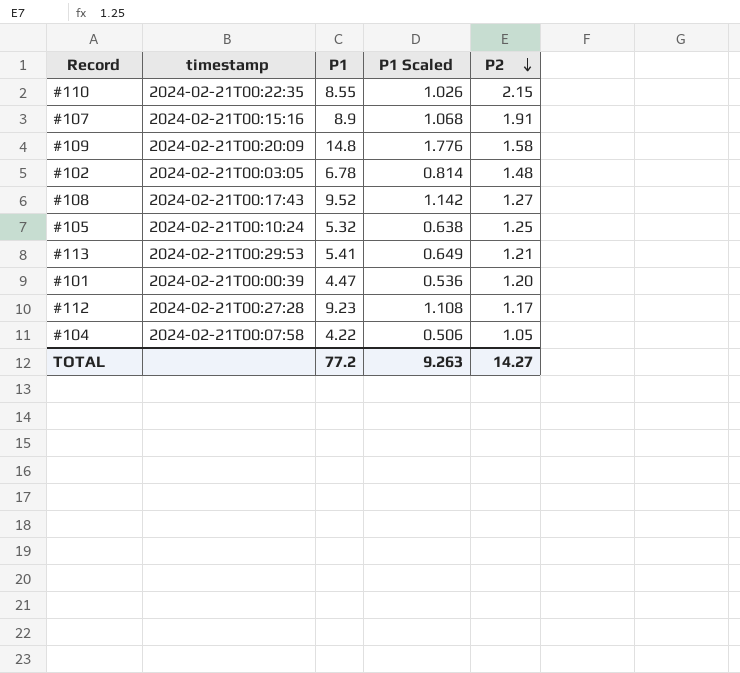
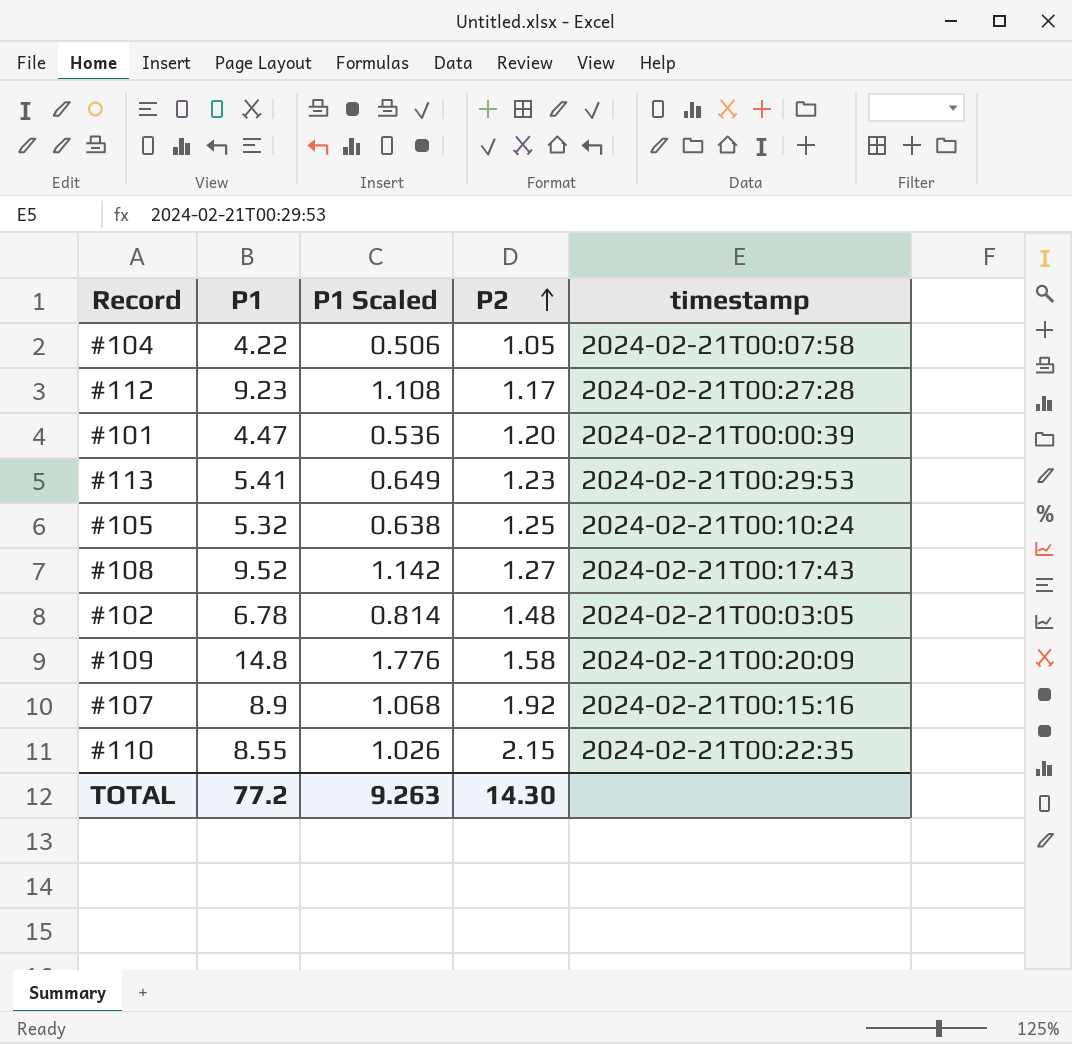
row order: P2 descending -> P2 ascending
column timestamp | position: 2 -> 5
#113 | P2: 1.21 -> 1.23
#107 | P2: 1.91 -> 1.92
TOTAL | P2: 14.27 -> 14.30

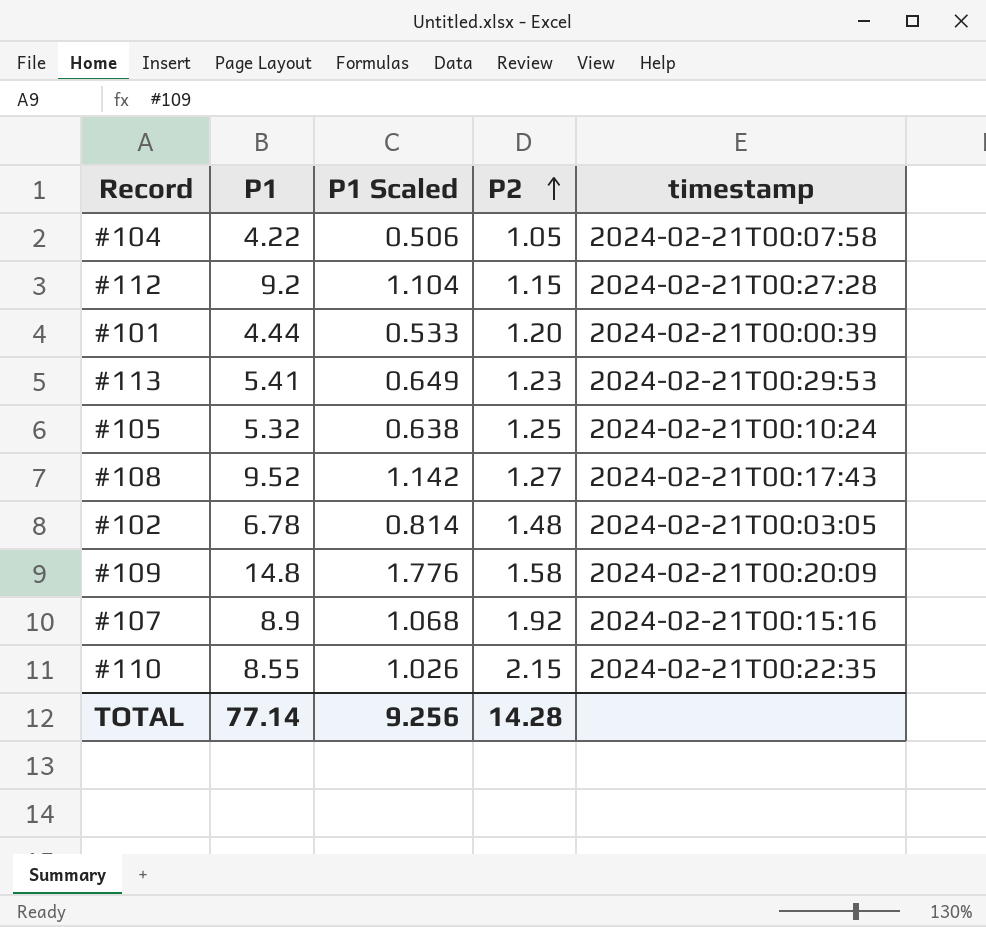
#112 | P1: 9.23 -> 9.2
#112 | P1 Scaled: 1.108 -> 1.104
#112 | P2: 1.17 -> 1.15
#101 | P1: 4.47 -> 4.44
#101 | P1 Scaled: 0.536 -> 0.533
TOTAL | P1: 77.2 -> 77.14
TOTAL | P1 Scaled: 9.263 -> 9.256
TOTAL | P2: 14.30 -> 14.28

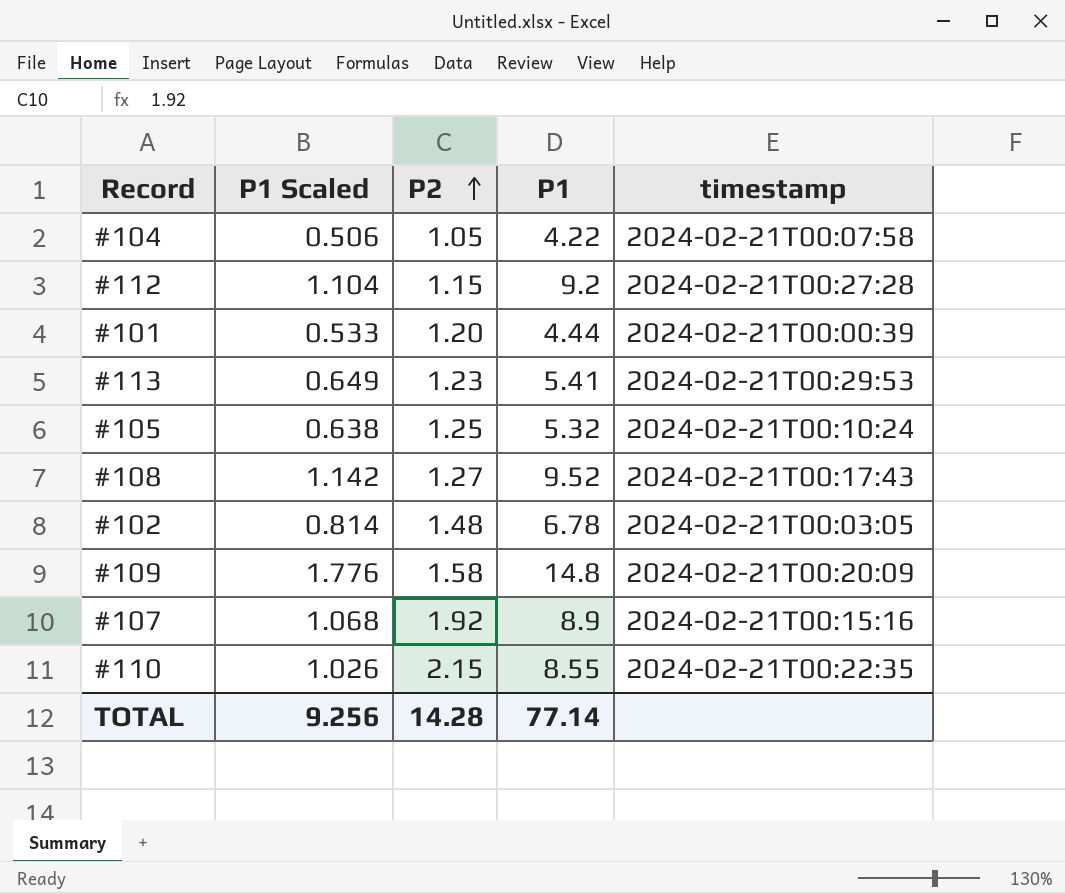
column P1 | position: 2 -> 4

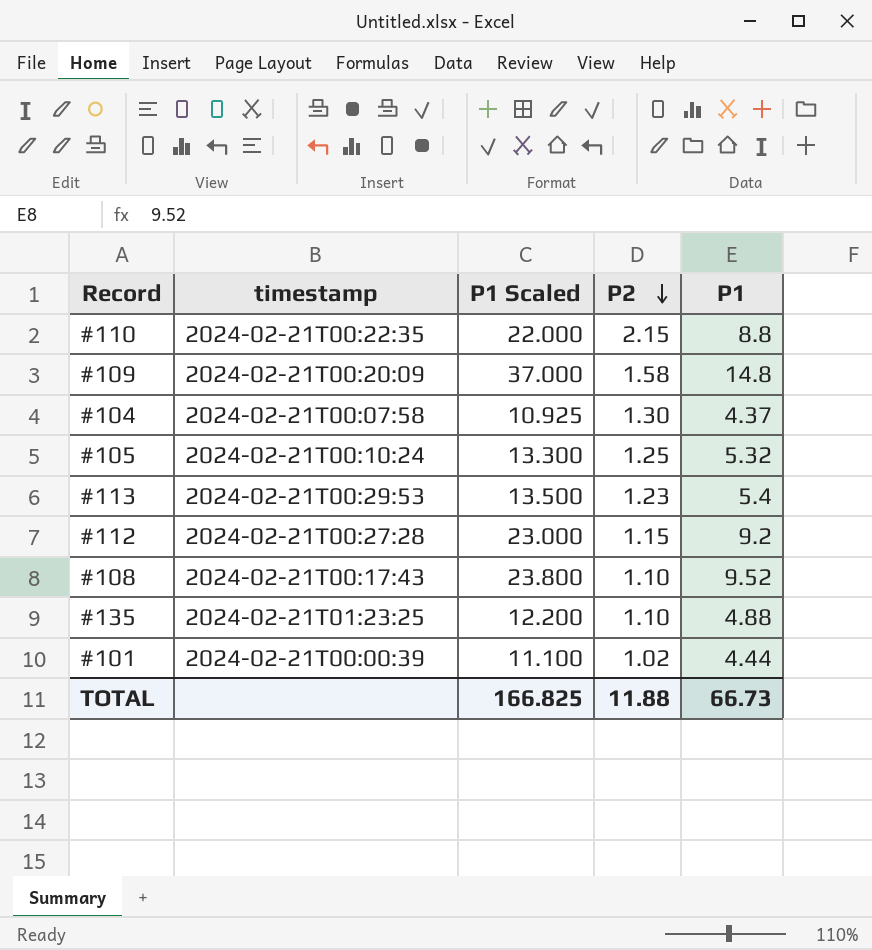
row order: P2 ascending -> P2 descending
column timestamp | position: 5 -> 2
column P1 Scaled | formula: [P1] * 0.12 -> [P1] * 2.5
row #102: 0.814 | 1.48 | 6.78 | 2024-02-21T00:03:05 -> none
row #107: 1.068 | 1.92 | 8.9 | 2024-02-21T00:15:16 -> none
#110 | P1: 8.55 -> 8.8
#104 | P2: 1.05 -> 1.30
#104 | P1: 4.22 -> 4.37
#113 | P1: 5.41 -> 5.4
#108 | P2: 1.27 -> 1.10
row #135: none -> 2024-02-21T01:23:25 | 12.200 | 1.10 | 4.88
#101 | P2: 1.20 -> 1.02
TOTAL | P1 Scaled: 9.256 -> 166.825
TOTAL | P2: 14.28 -> 11.88
TOTAL | P1: 77.14 -> 66.73

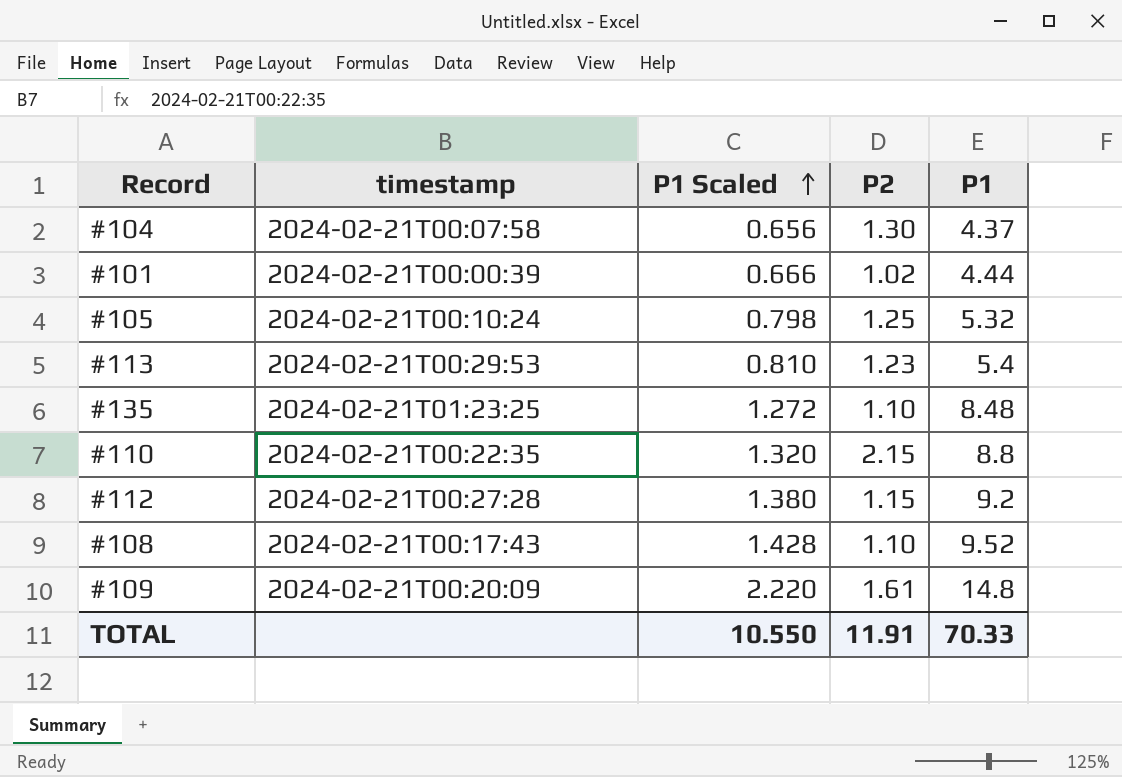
row order: P2 descending -> P1 Scaled ascending
column P1 Scaled | formula: [P1] * 2.5 -> [P1] * 0.15
#135 | P1: 4.88 -> 8.48
#109 | P2: 1.58 -> 1.61
TOTAL | P1 Scaled: 166.825 -> 10.550
TOTAL | P2: 11.88 -> 11.91
TOTAL | P1: 66.73 -> 70.33

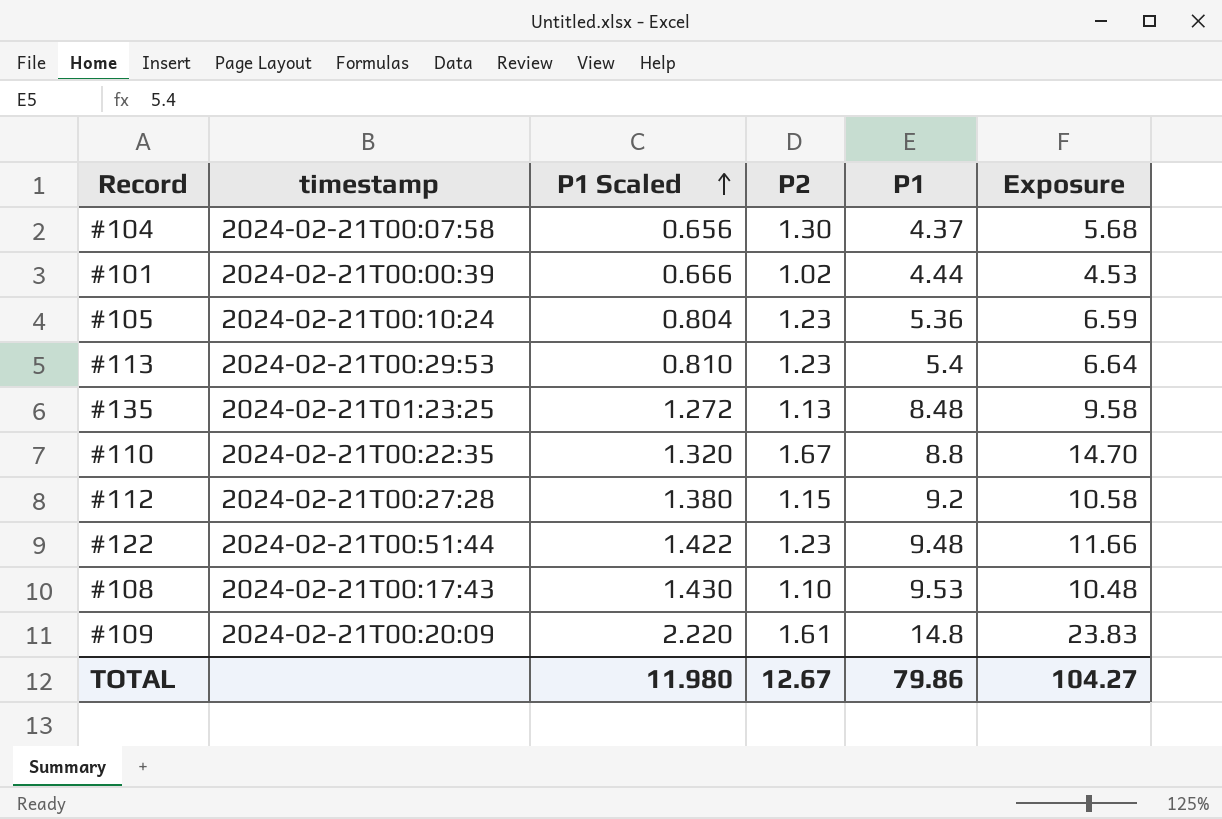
column Exposure | formula: none -> [P2] * [P1]
#105 | P1 Scaled: 0.798 -> 0.804
#105 | P2: 1.25 -> 1.23
#105 | P1: 5.32 -> 5.36
#135 | P2: 1.10 -> 1.13
#110 | P2: 2.15 -> 1.67
row #122: none -> 2024-02-21T00:51:44 | 1.422 | 1.23 | 9.48 | 11.66
#108 | P1 Scaled: 1.428 -> 1.430
#108 | P1: 9.52 -> 9.53
TOTAL | P1 Scaled: 10.550 -> 11.980
TOTAL | P2: 11.91 -> 12.67
TOTAL | P1: 70.33 -> 79.86

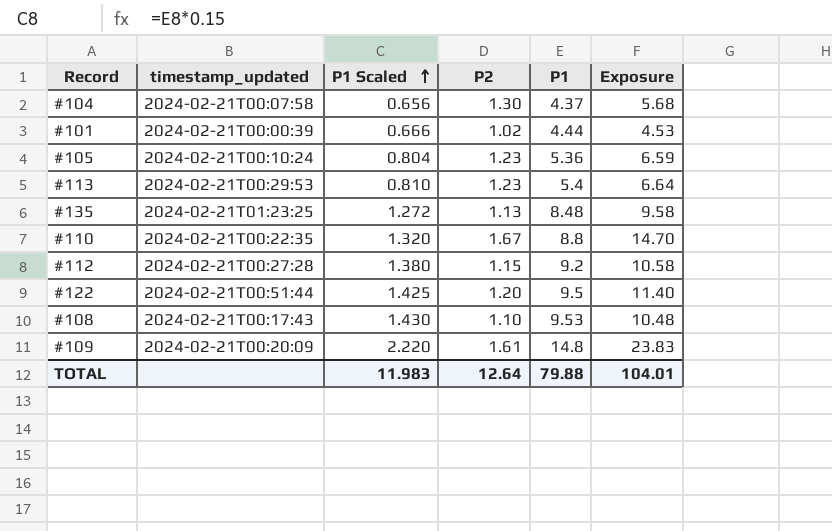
column name: timestamp -> timestamp_updated
#122 | P1 Scaled: 1.422 -> 1.425
#122 | P2: 1.23 -> 1.20
#122 | P1: 9.48 -> 9.5
#122 | Exposure: 11.66 -> 11.40
TOTAL | P1 Scaled: 11.980 -> 11.983
TOTAL | P2: 12.67 -> 12.64
TOTAL | P1: 79.86 -> 79.88
TOTAL | Exposure: 104.27 -> 104.01

